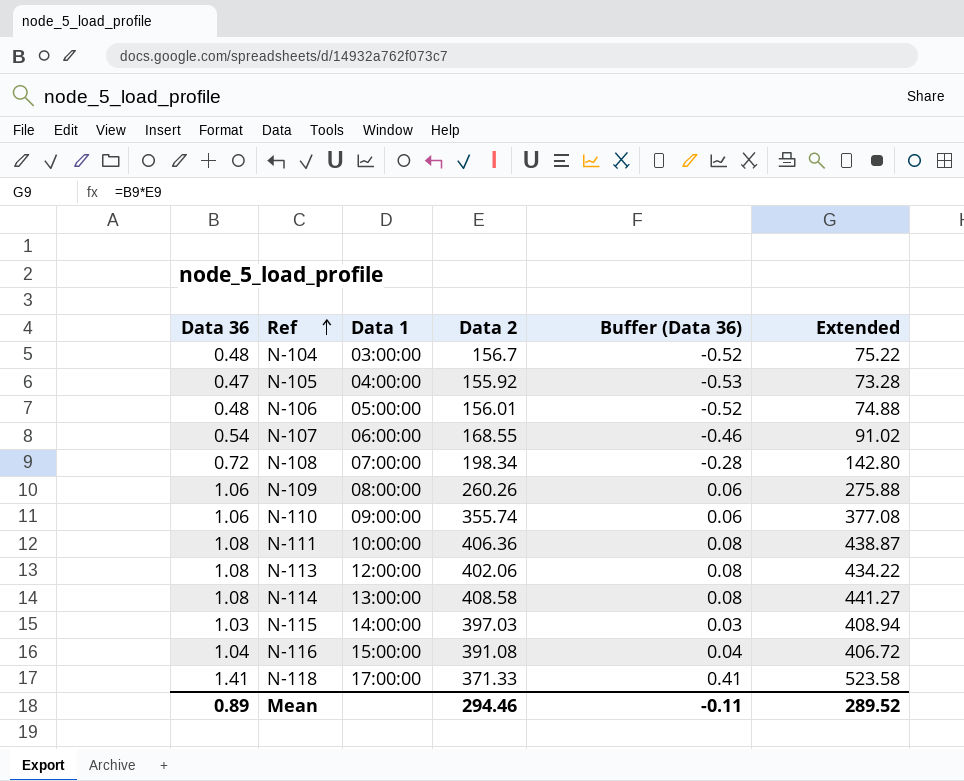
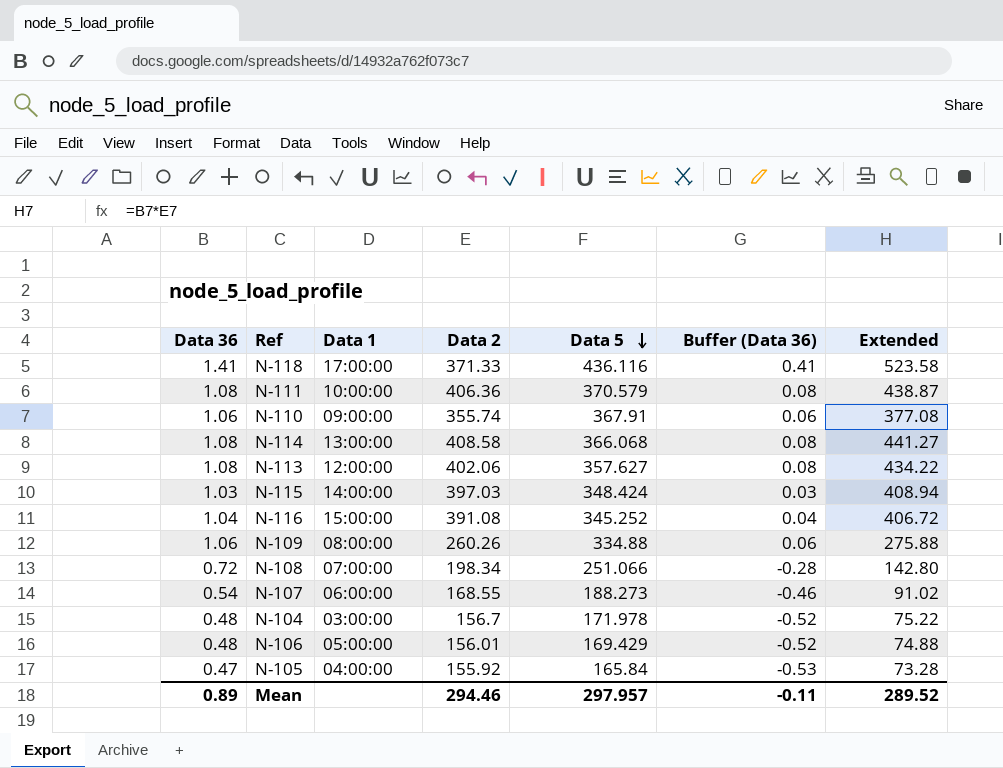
row order: Ref ascending -> Data 5 descending
column Data 5 | position: none -> 5

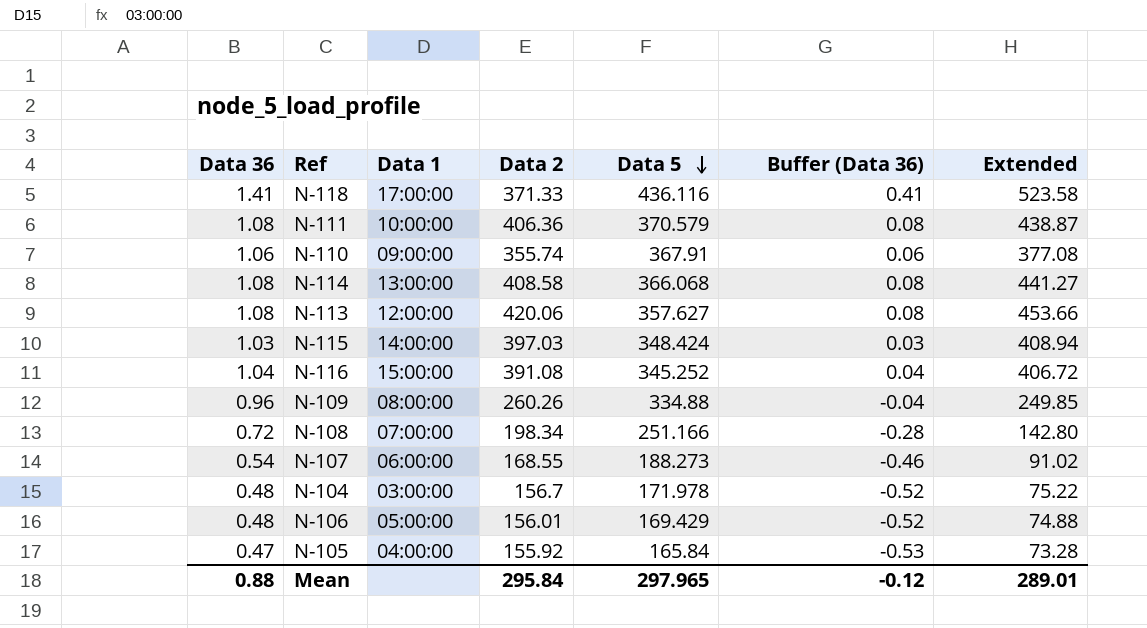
N-113 | Data 2: 402.06 -> 420.06
N-113 | Extended: 434.22 -> 453.66
N-109 | Data 36: 1.06 -> 0.96
N-109 | Buffer (Data 36): 0.06 -> -0.04
N-109 | Extended: 275.88 -> 249.85
N-108 | Data 5: 251.066 -> 251.166
Mean | Data 36: 0.89 -> 0.88
Mean | Data 2: 294.46 -> 295.84
Mean | Data 5: 297.957 -> 297.965
Mean | Buffer (Data 36): -0.11 -> -0.12
Mean | Extended: 289.52 -> 289.01

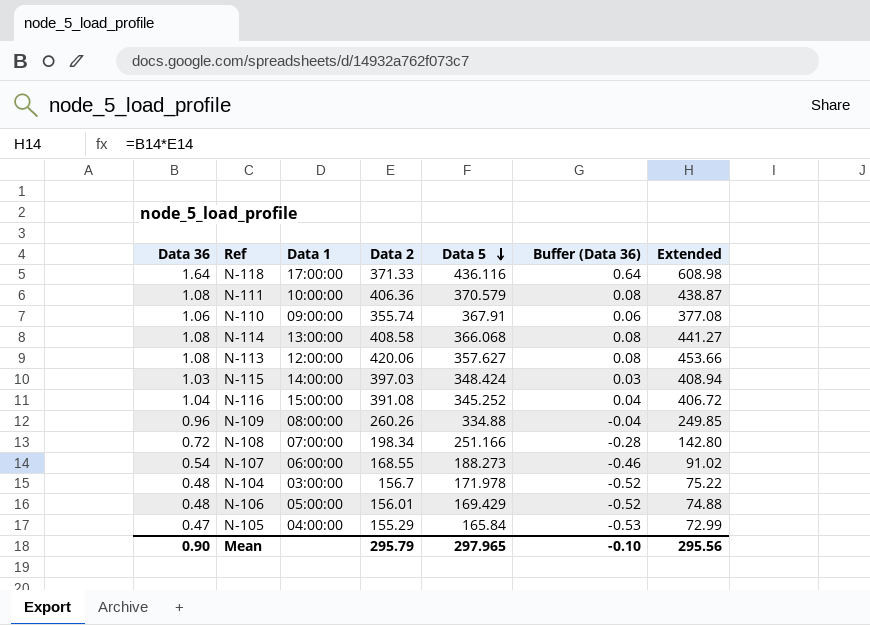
N-118 | Data 36: 1.41 -> 1.64
N-118 | Buffer (Data 36): 0.41 -> 0.64
N-118 | Extended: 523.58 -> 608.98
N-105 | Data 2: 155.92 -> 155.29
N-105 | Extended: 73.28 -> 72.99
Mean | Data 36: 0.88 -> 0.90
Mean | Data 2: 295.84 -> 295.79
Mean | Buffer (Data 36): -0.12 -> -0.10
Mean | Extended: 289.01 -> 295.56

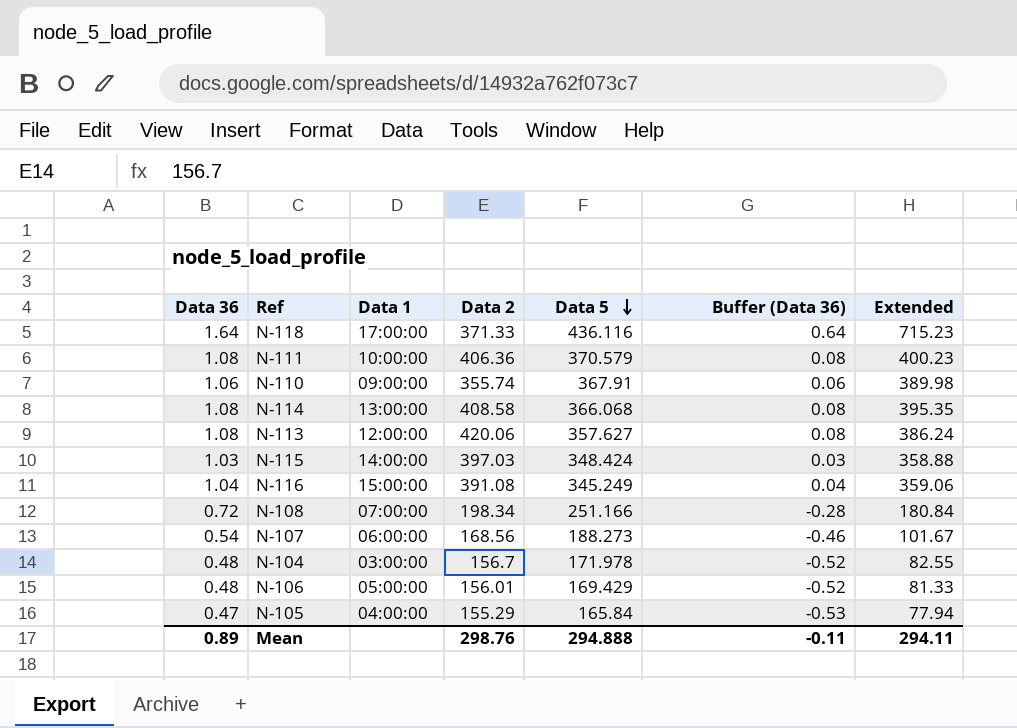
column Extended | formula: [Data 36] * [Data 2] -> [Data 36] * [Data 5]
row N-109: 0.96 | 08:00:00 | 260.26 | 334.88 | -0.04 | 249.85 -> none
N-116 | Data 5: 345.252 -> 345.249
N-107 | Data 2: 168.55 -> 168.56
Mean | Data 36: 0.90 -> 0.89
Mean | Data 2: 295.79 -> 298.76
Mean | Data 5: 297.965 -> 294.888
Mean | Buffer (Data 36): -0.10 -> -0.11
Mean | Extended: 295.56 -> 294.11

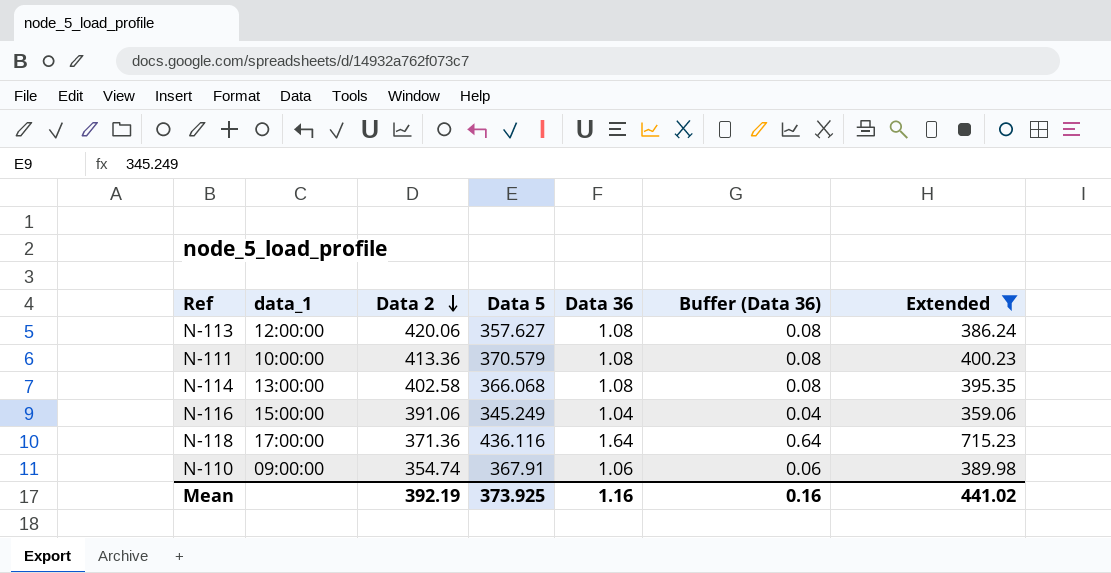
filter: none -> Extended >= 359.06
row order: Data 5 descending -> Data 2 descending
column name: Data 1 -> data_1
column Data 36 | position: 1 -> 5
N-111 | Data 2: 406.36 -> 413.36
N-114 | Data 2: 408.58 -> 402.58
N-116 | Data 2: 391.08 -> 391.06
N-118 | Data 2: 371.33 -> 371.36
N-110 | Data 2: 355.74 -> 354.74
Mean | Data 2: 298.76 -> 392.19
Mean | Data 5: 294.888 -> 373.925
Mean | Data 36: 0.89 -> 1.16
Mean | Buffer (Data 36): -0.11 -> 0.16
Mean | Extended: 294.11 -> 441.02

